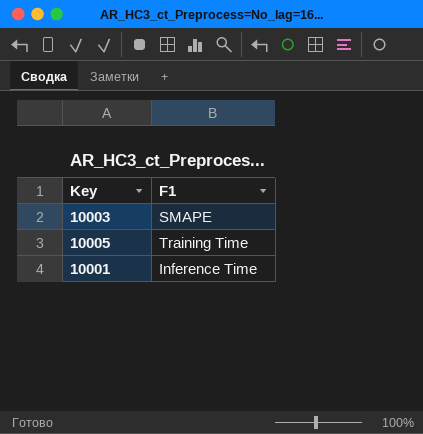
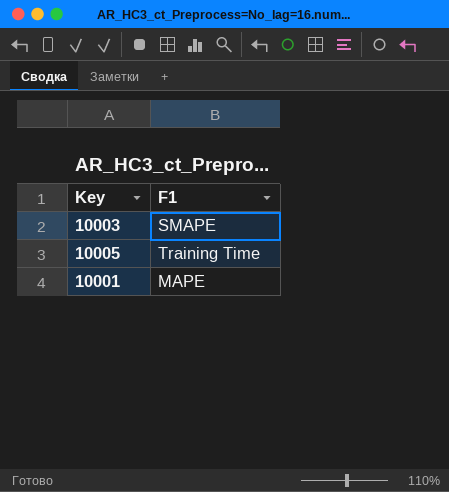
10001 | F1: Inference Time -> MAPE

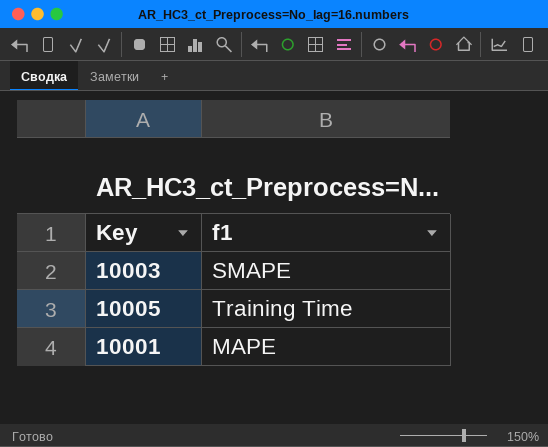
column name: F1 -> f1

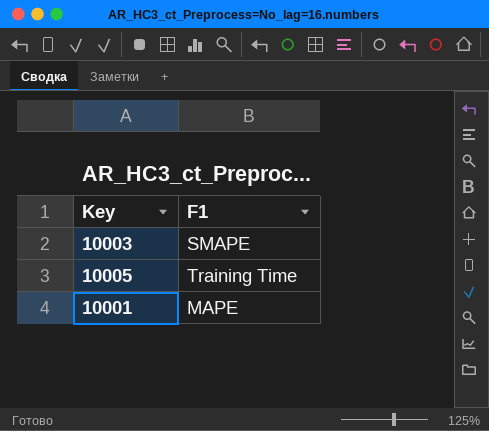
column name: f1 -> F1

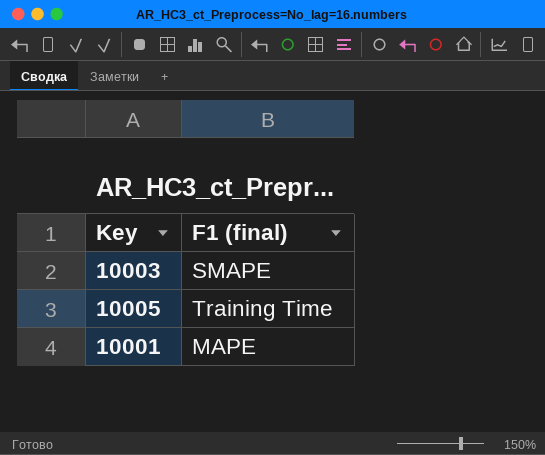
column name: F1 -> F1 (final)

